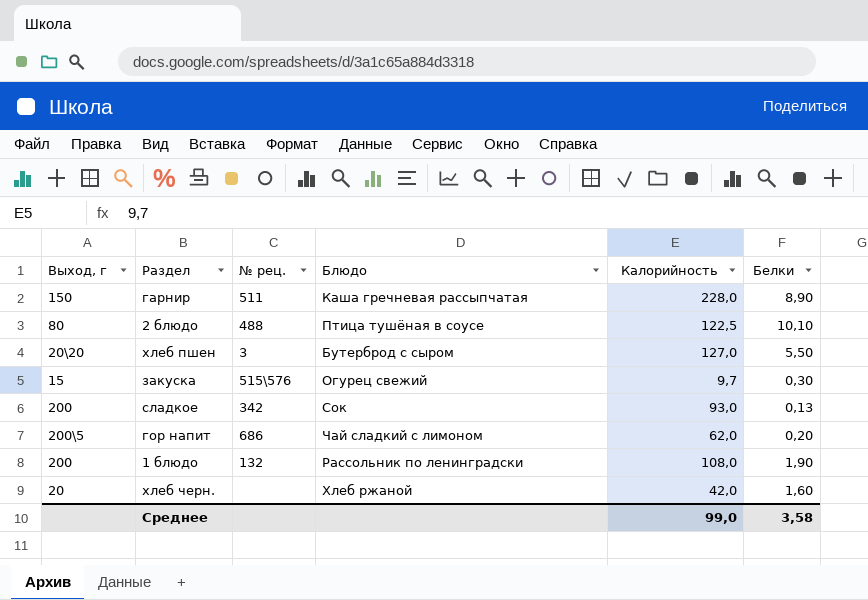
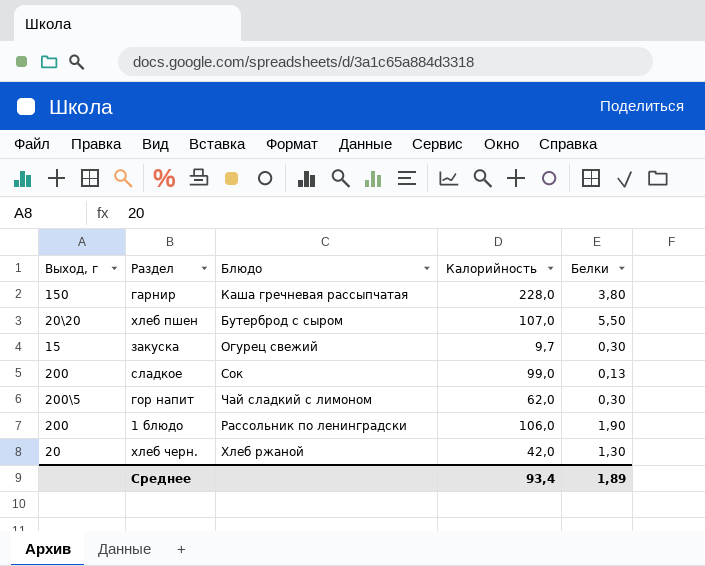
column № рец. | position: 3 -> none
row 2 блюдо: 80 | 488 | Птица тушёная в соусе | 122,5 | 10,10 -> none
гарнир | Белки: 8,90 -> 3,80
хлеб пшен | Калорийность: 127,0 -> 107,0
сладкое | Калорийность: 93,0 -> 99,0
гор напит | Белки: 0,20 -> 0,30
1 блюдо | Калорийность: 108,0 -> 106,0
хлеб черн. | Белки: 1,60 -> 1,30
Среднее | Калорийность: 99,0 -> 93,4
Среднее | Белки: 3,58 -> 1,89

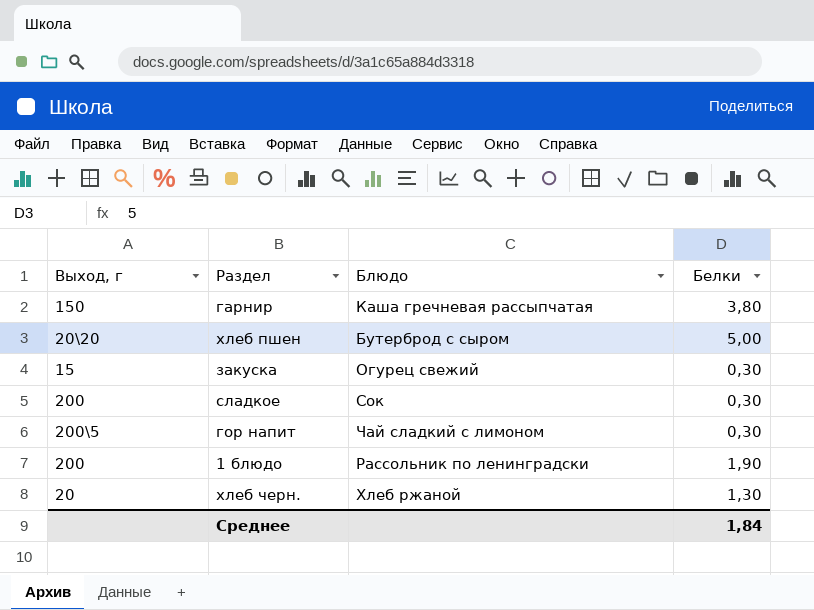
column Калорийность | position: 4 -> none
хлеб пшен | Белки: 5,50 -> 5,00
сладкое | Белки: 0,13 -> 0,30
Среднее | Белки: 1,89 -> 1,84

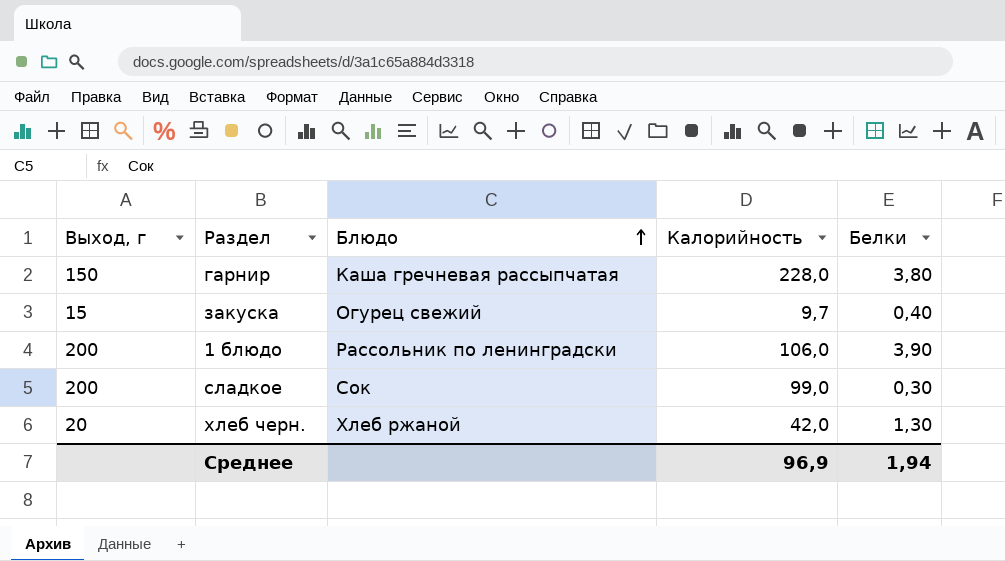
row order: none -> Блюдо ascending
column Калорийность | position: none -> 4
row хлеб пшен: 20\20 | Бутерброд с сыром | 5,00 -> none
row гор напит: 200\5 | Чай сладкий с лимоном | 0,30 -> none
закуска | Белки: 0,30 -> 0,40
1 блюдо | Белки: 1,90 -> 3,90
Среднее | Белки: 1,84 -> 1,94

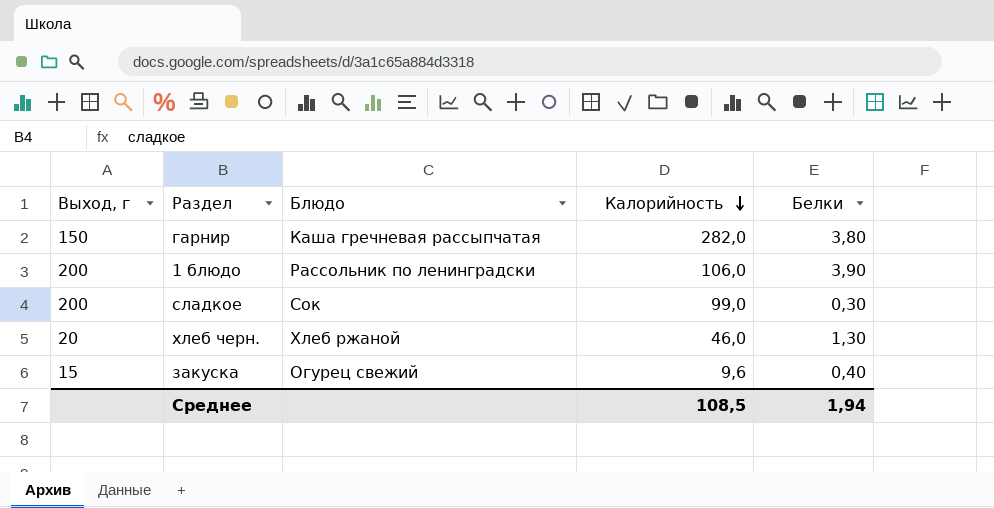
row order: Блюдо ascending -> Калорийность descending
гарнир | Калорийность: 228,0 -> 282,0
хлеб черн. | Калорийность: 42,0 -> 46,0
закуска | Калорийность: 9,7 -> 9,6
Среднее | Калорийность: 96,9 -> 108,5

